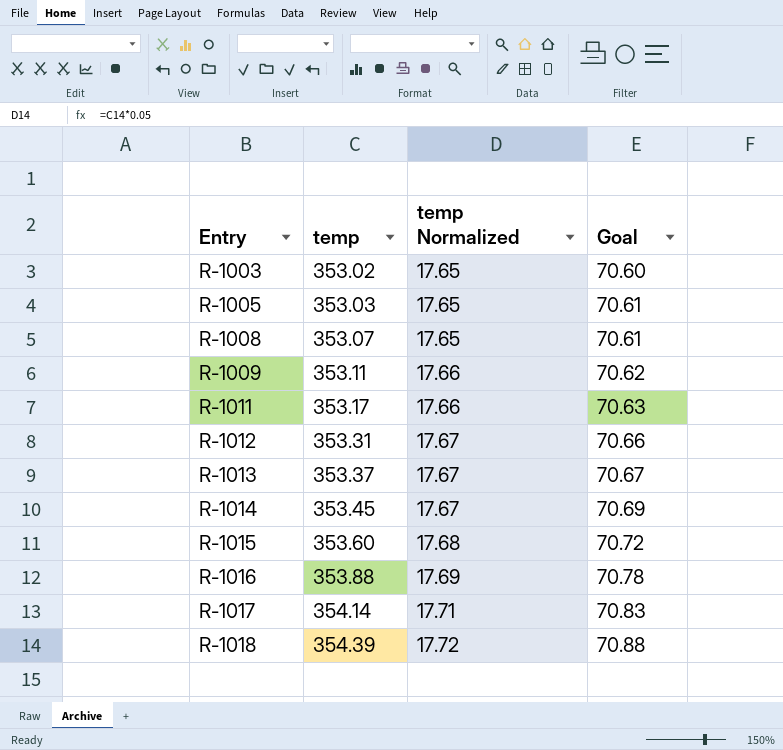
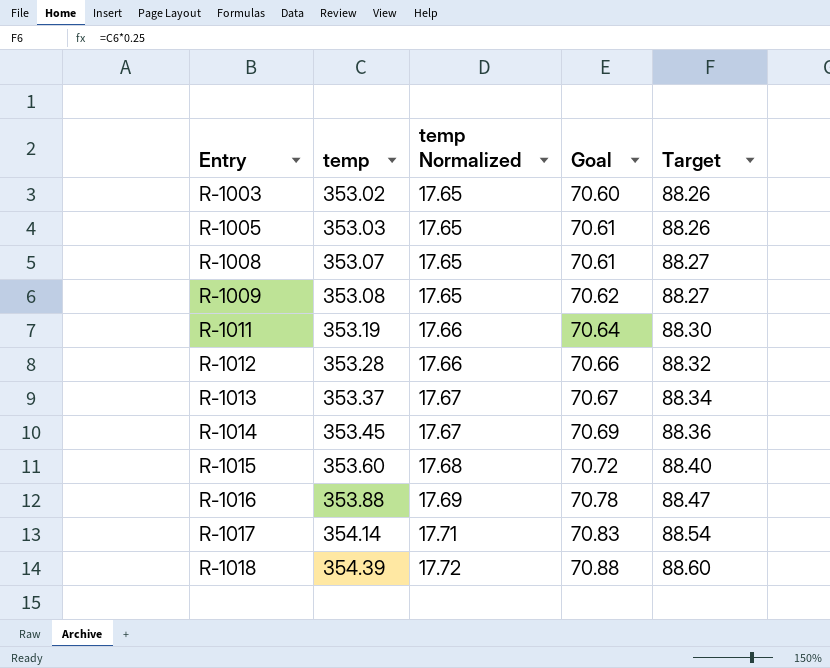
column Target | formula: none -> [temp] * 0.25
R-1009 | temp: 353.11 -> 353.08
R-1009 | temp Normalized: 17.66 -> 17.65
R-1011 | temp: 353.17 -> 353.19
R-1011 | Goal: 70.63 -> 70.64
R-1012 | temp: 353.31 -> 353.28
R-1012 | temp Normalized: 17.67 -> 17.66

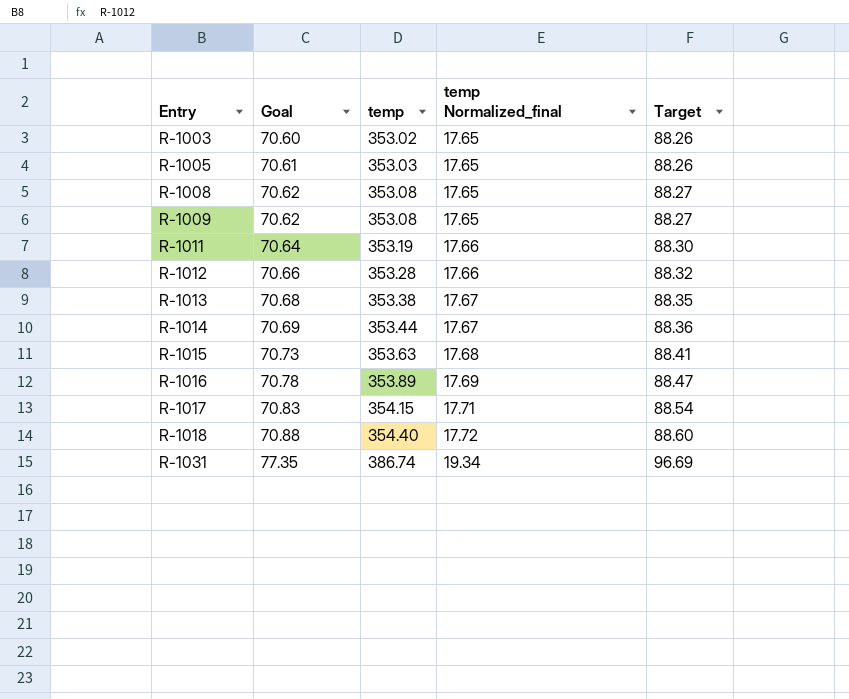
column Goal | position: 4 -> 2
column name: temp Normalized -> temp Normalized_final
R-1008 | Goal: 70.61 -> 70.62
R-1008 | temp: 353.07 -> 353.08
R-1013 | Goal: 70.67 -> 70.68
R-1013 | temp: 353.37 -> 353.38
R-1013 | Target: 88.34 -> 88.35
R-1014 | temp: 353.45 -> 353.44
R-1015 | Goal: 70.72 -> 70.73
R-1015 | temp: 353.60 -> 353.63
R-1015 | Target: 88.40 -> 88.41
R-1016 | temp: 353.88 -> 353.89
R-1017 | temp: 354.14 -> 354.15
R-1018 | temp: 354.39 -> 354.40
row R-1031: none -> 77.35 | 386.74 | 19.34 | 96.69

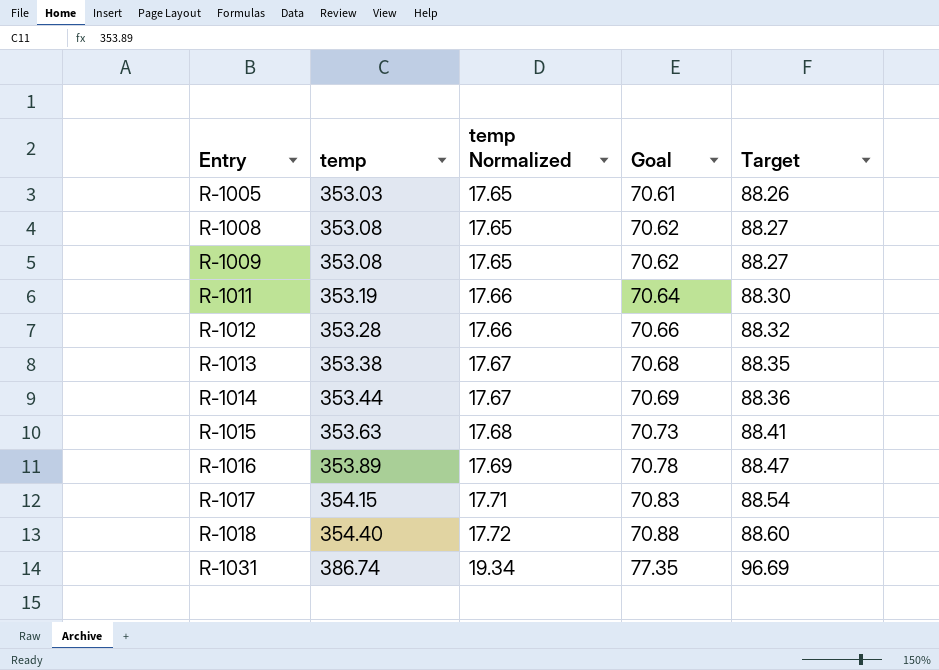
column name: temp Normalized_final -> temp Normalized
column Goal | position: 2 -> 4
row R-1003: 70.60 | 353.02 | 17.65 | 88.26 -> none

